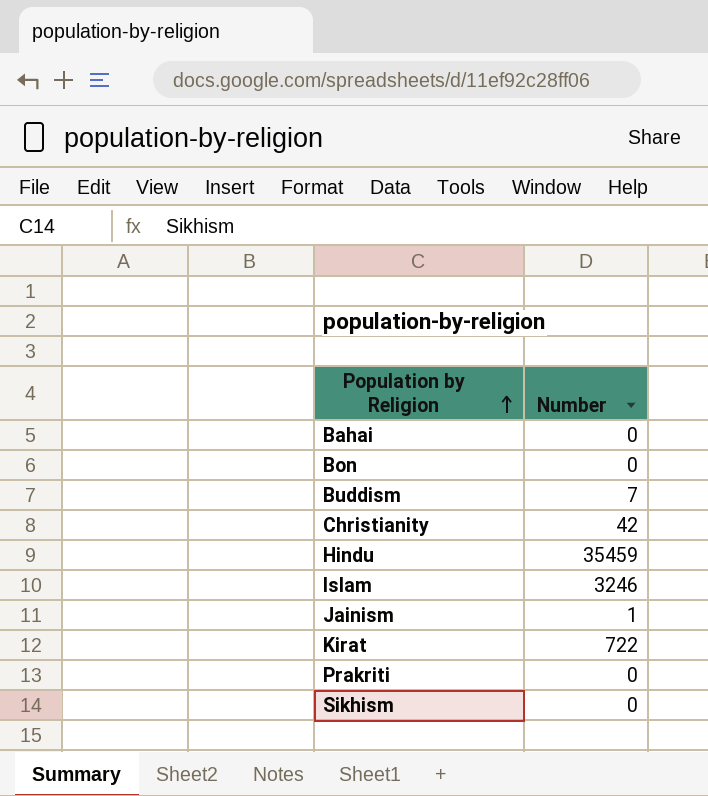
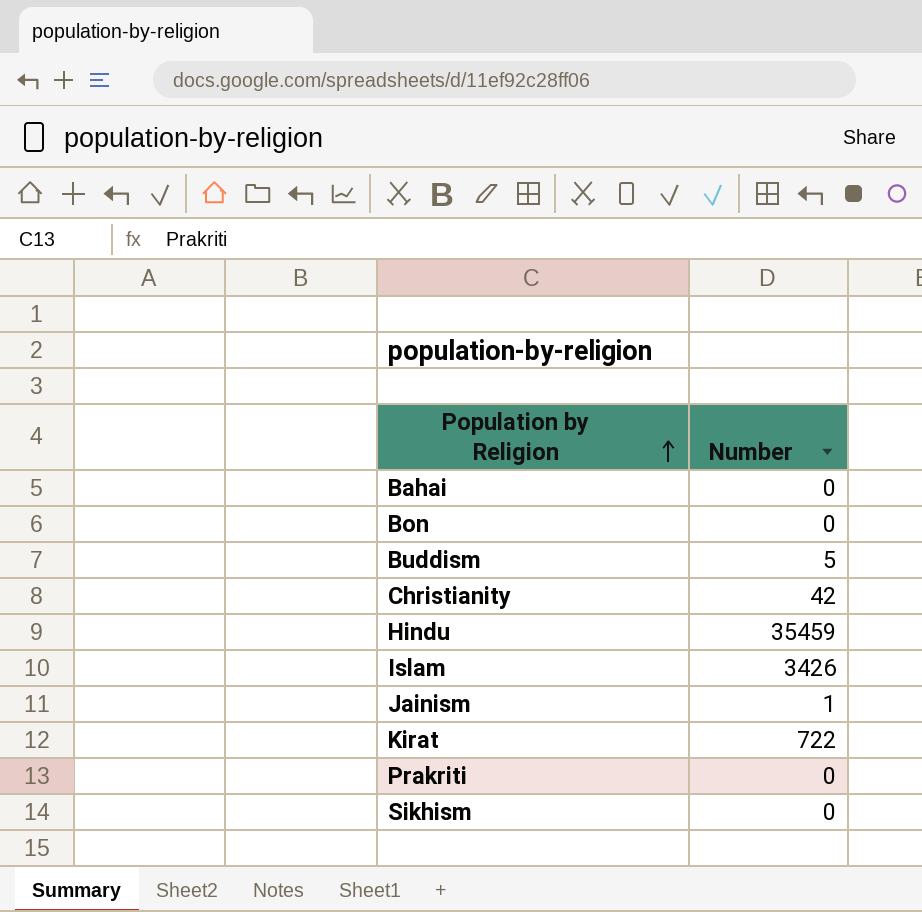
Buddism | Number: 7 -> 5
Islam | Number: 3246 -> 3426

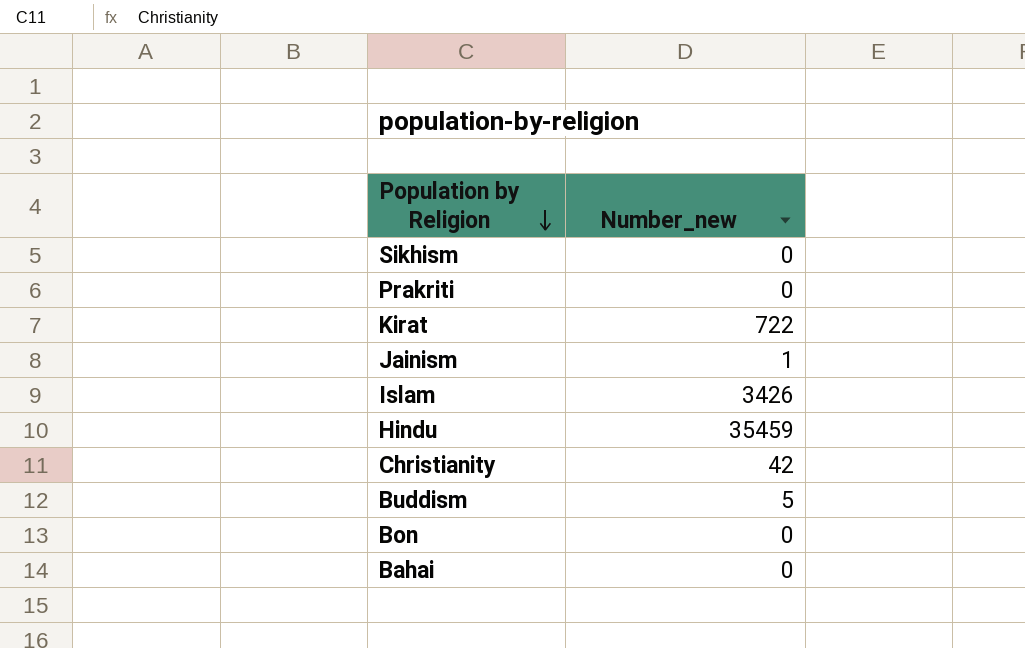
row order: Population by Religion ascending -> Population by Religion descending
column name: Number -> Number_new

